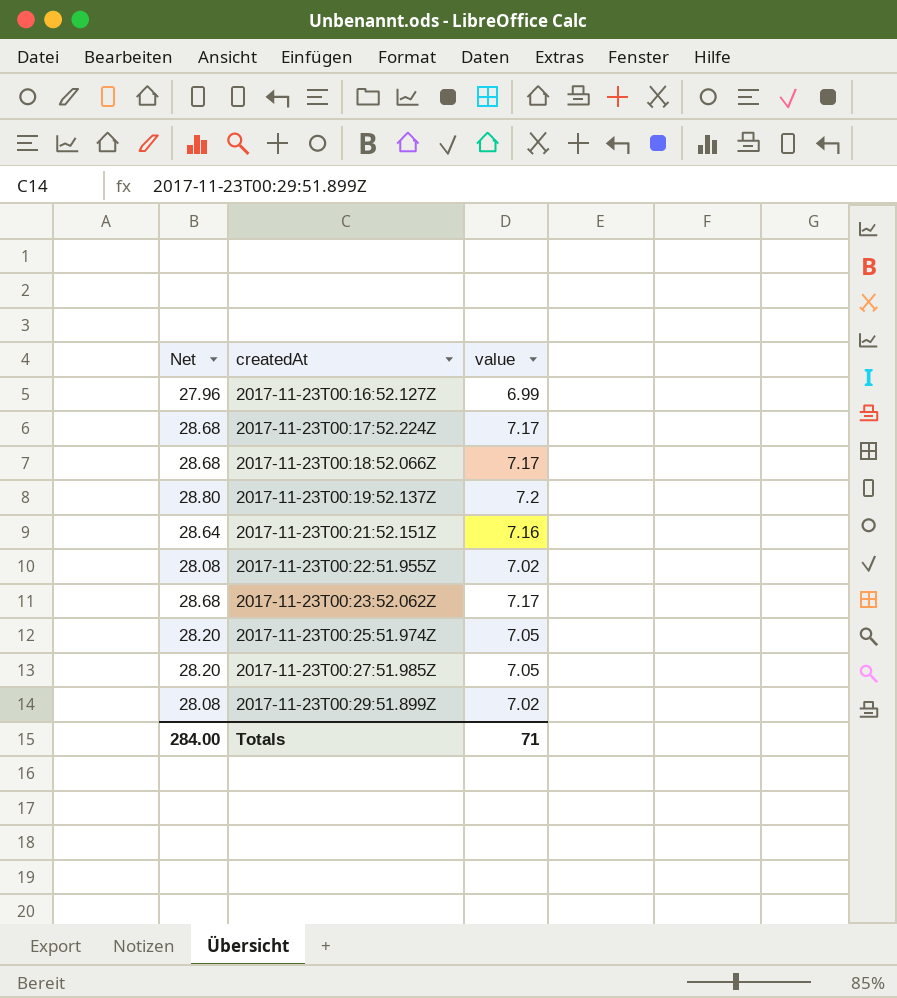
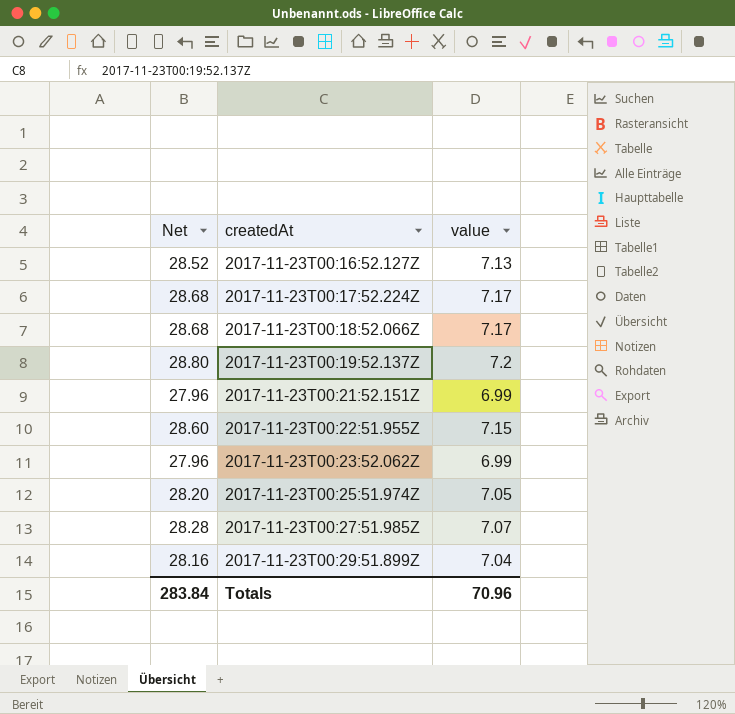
2017-11-23T00:16:52.127Z | Net: 27.96 -> 28.52
2017-11-23T00:16:52.127Z | value: 6.99 -> 7.13
2017-11-23T00:21:52.151Z | Net: 28.64 -> 27.96
2017-11-23T00:21:52.151Z | value: 7.16 -> 6.99
2017-11-23T00:22:51.955Z | Net: 28.08 -> 28.60
2017-11-23T00:22:51.955Z | value: 7.02 -> 7.15
2017-11-23T00:23:52.062Z | Net: 28.68 -> 27.96
2017-11-23T00:23:52.062Z | value: 7.17 -> 6.99
2017-11-23T00:27:51.985Z | Net: 28.20 -> 28.28
2017-11-23T00:27:51.985Z | value: 7.05 -> 7.07
2017-11-23T00:29:51.899Z | Net: 28.08 -> 28.16
2017-11-23T00:29:51.899Z | value: 7.02 -> 7.04
Totals | Net: 284.00 -> 283.84
Totals | value: 71 -> 70.96

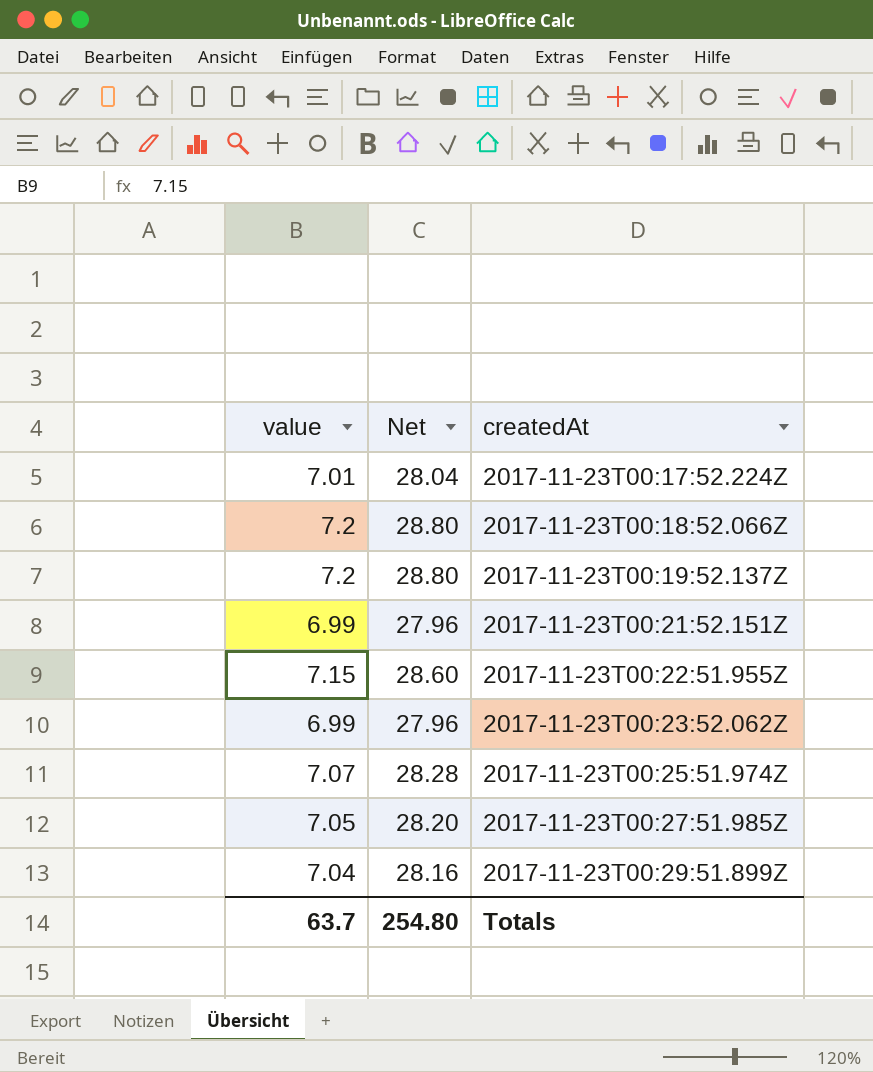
column value | position: 3 -> 1
row 2017-11-23T00:16:52.127Z: 28.52 | 7.13 -> none
2017-11-23T00:17:52.224Z | value: 7.17 -> 7.01
2017-11-23T00:17:52.224Z | Net: 28.68 -> 28.04
2017-11-23T00:18:52.066Z | value: 7.17 -> 7.2
2017-11-23T00:18:52.066Z | Net: 28.68 -> 28.80
2017-11-23T00:25:51.974Z | value: 7.05 -> 7.07
2017-11-23T00:25:51.974Z | Net: 28.20 -> 28.28
2017-11-23T00:27:51.985Z | value: 7.07 -> 7.05
2017-11-23T00:27:51.985Z | Net: 28.28 -> 28.20
Totals | value: 70.96 -> 63.7
Totals | Net: 283.84 -> 254.80

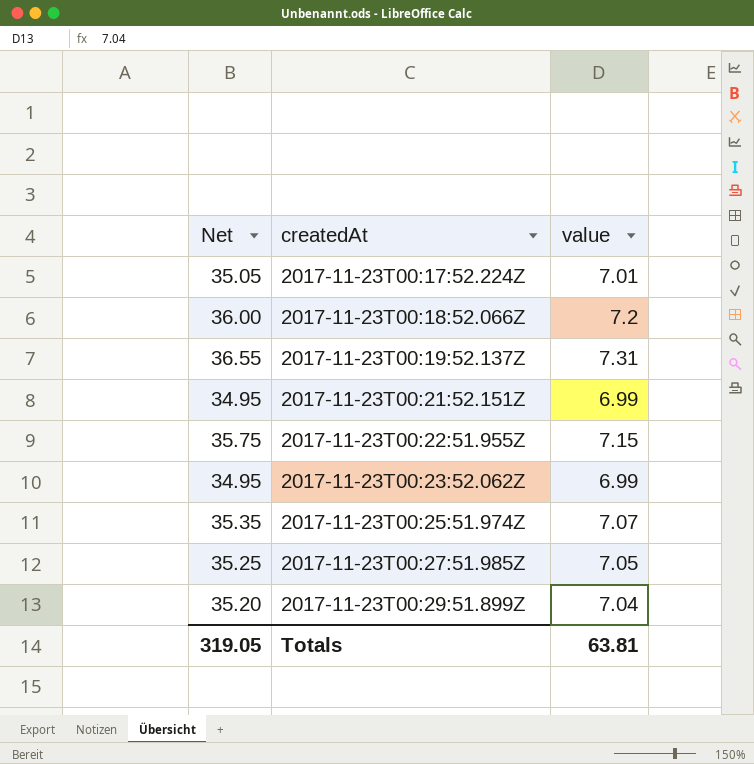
column Net | formula: [value] * 4 -> [value] * 5
column value | position: 1 -> 3
2017-11-23T00:19:52.137Z | value: 7.2 -> 7.31
Totals | Net: 254.80 -> 319.05
Totals | value: 63.7 -> 63.81

